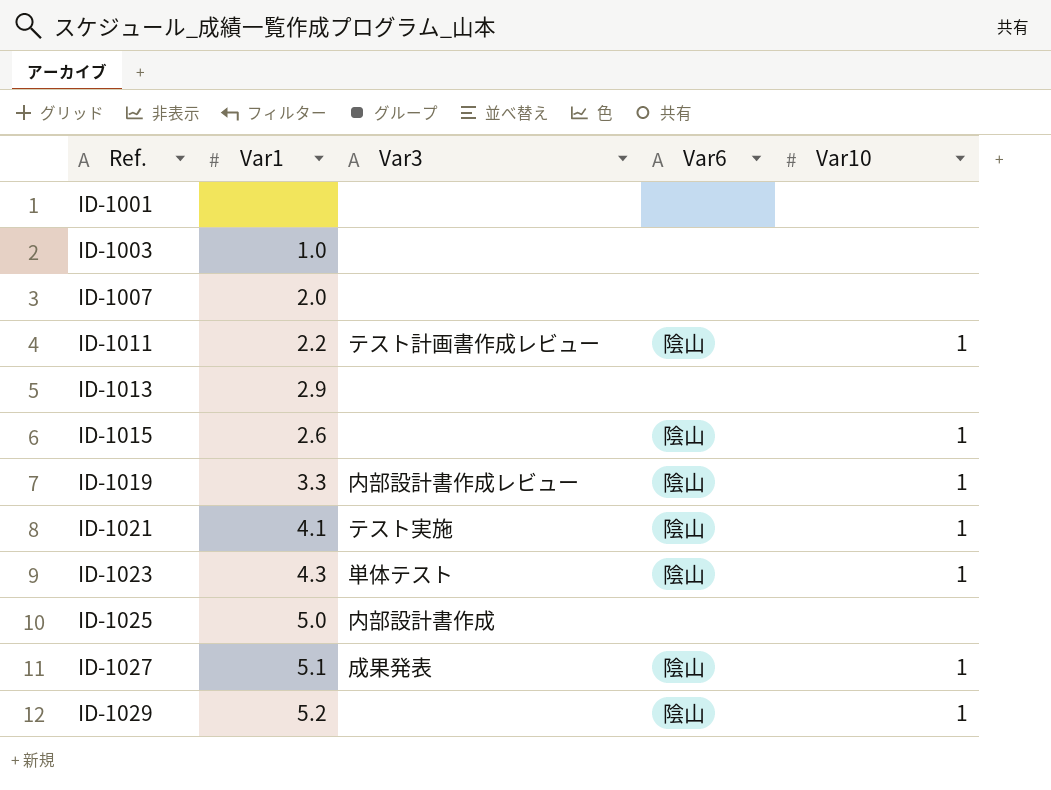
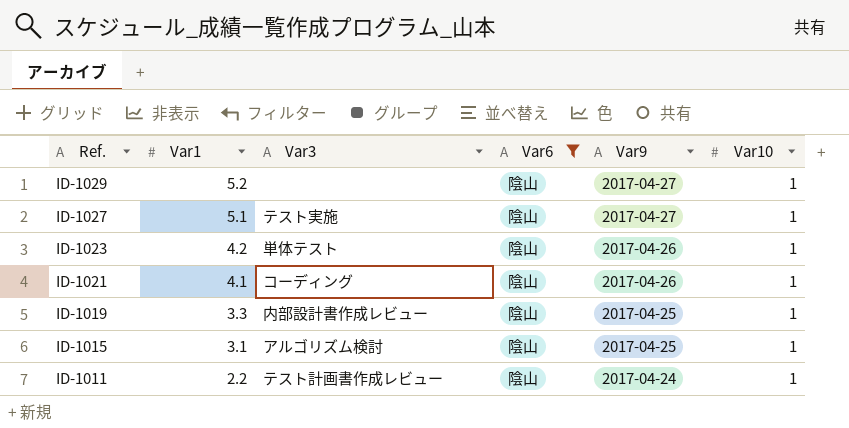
filter: none -> Var6 = 陰山
row order: Ref. ascending -> Ref. descending
column Var9 | position: none -> 5
ID-1027 | Var3: 成果発表 -> テスト実施
ID-1023 | Var1: 4.3 -> 4.2
ID-1021 | Var3: テスト実施 -> コーディング
ID-1015 | Var1: 2.6 -> 3.1
ID-1015 | Var3: none -> アルゴリズム検討

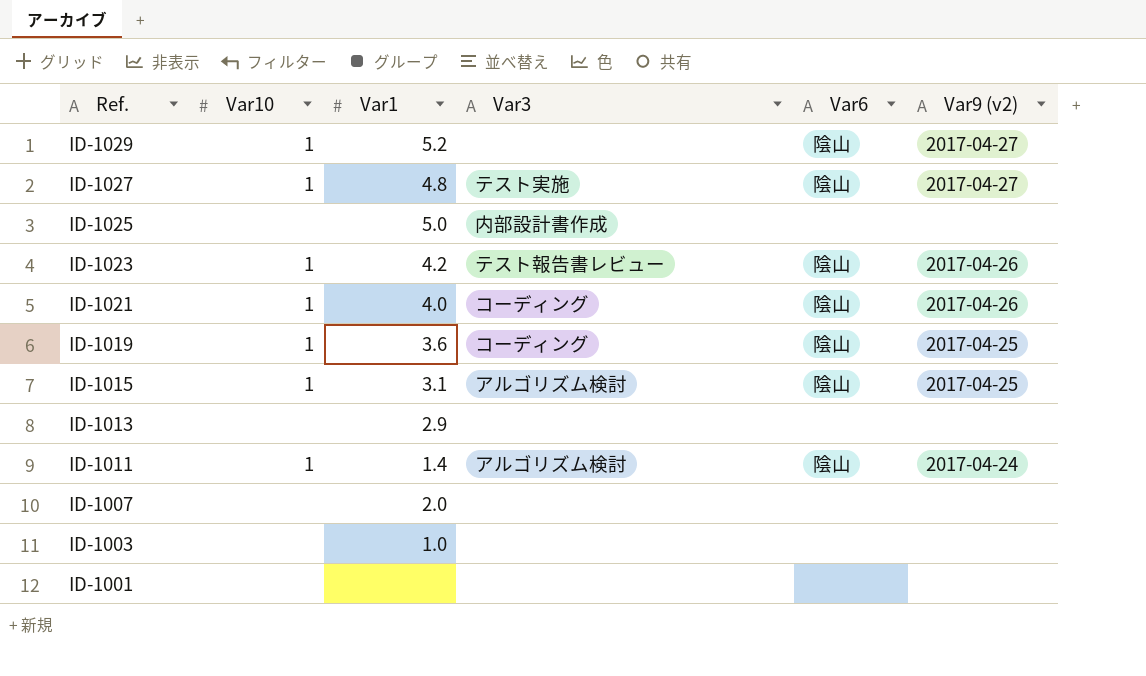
filter: Var6 = 陰山 -> none
column Var10 | position: 6 -> 2
column name: Var9 -> Var9 (v2)
ID-1027 | Var1: 5.1 -> 4.8
ID-1023 | Var3: 単体テスト -> テスト報告書レビュー
ID-1021 | Var1: 4.1 -> 4.0
ID-1019 | Var1: 3.3 -> 3.6
ID-1019 | Var3: 内部設計書作成レビュー -> コーディング
ID-1011 | Var1: 2.2 -> 1.4
ID-1011 | Var3: テスト計画書作成レビュー -> アルゴリズム検討

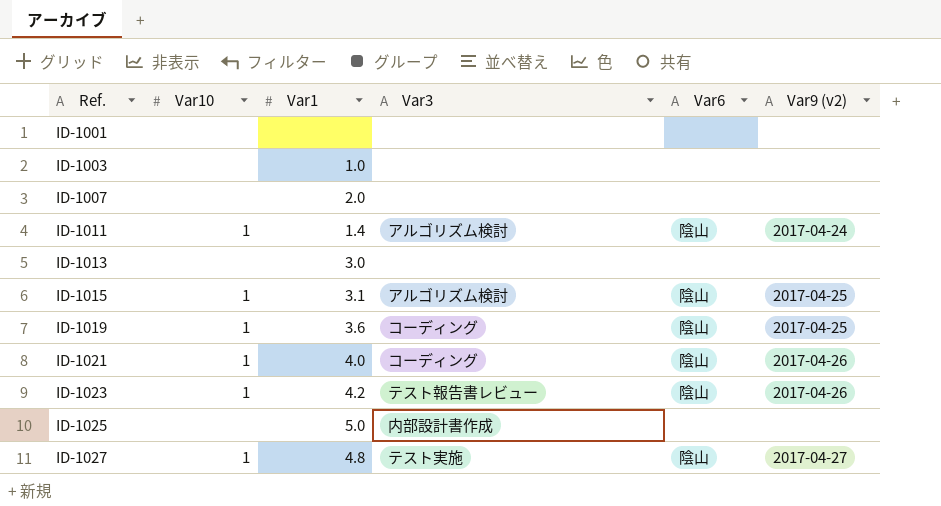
row order: Ref. descending -> Ref. ascending
row ID-1029: 1 | 5.2 | none | 陰山 | 2017-04-27 -> none
ID-1013 | Var1: 2.9 -> 3.0

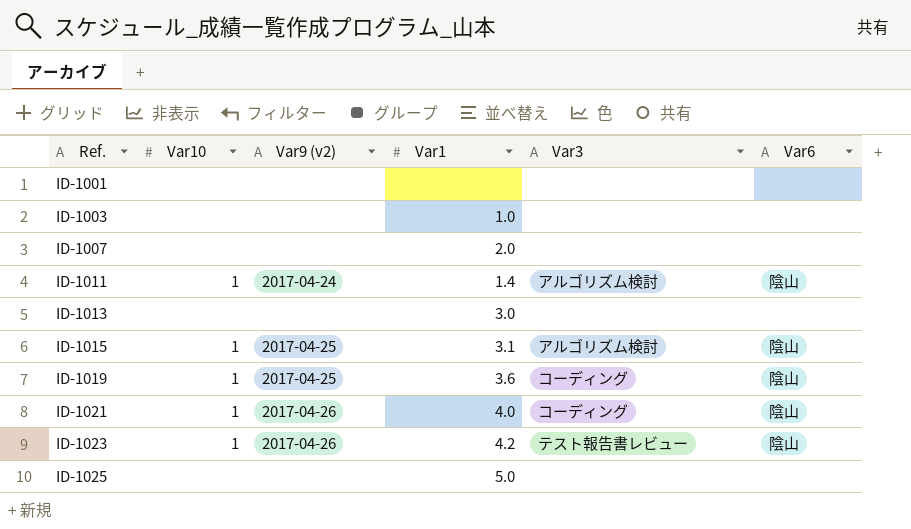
column Var9 (v2) | position: 6 -> 3
row ID-1027: 1 | 4.8 | テスト実施 | 陰山 | 2017-04-27 -> none
ID-1025 | Var3: 内部設計書作成 -> none

